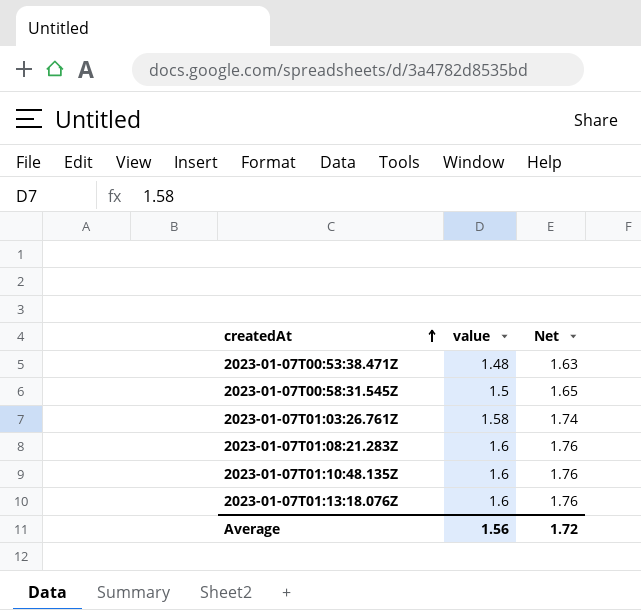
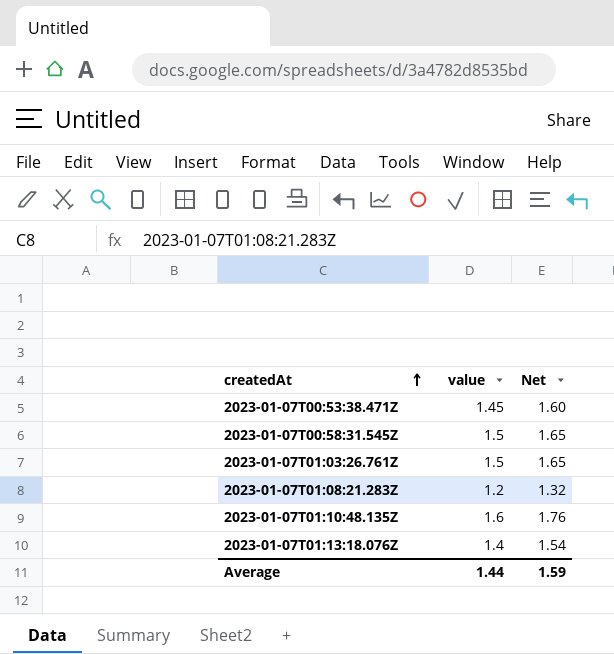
2023-01-07T00:53:38.471Z | value: 1.48 -> 1.45
2023-01-07T00:53:38.471Z | Net: 1.63 -> 1.60
2023-01-07T01:03:26.761Z | value: 1.58 -> 1.5
2023-01-07T01:03:26.761Z | Net: 1.74 -> 1.65
2023-01-07T01:08:21.283Z | value: 1.6 -> 1.2
2023-01-07T01:08:21.283Z | Net: 1.76 -> 1.32
2023-01-07T01:13:18.076Z | value: 1.6 -> 1.4
2023-01-07T01:13:18.076Z | Net: 1.76 -> 1.54
Average | value: 1.56 -> 1.44
Average | Net: 1.72 -> 1.59

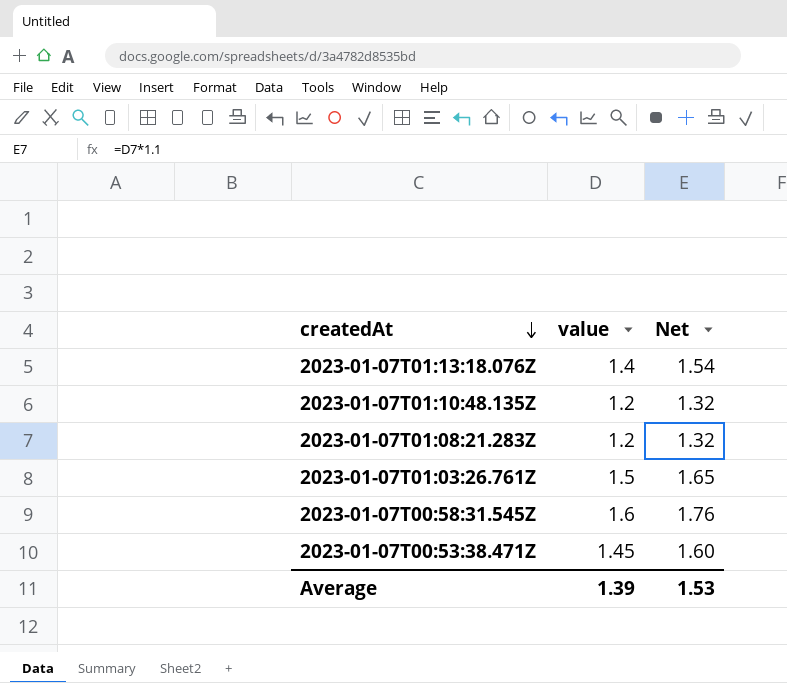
row order: createdAt ascending -> createdAt descending
2023-01-07T01:10:48.135Z | value: 1.6 -> 1.2
2023-01-07T01:10:48.135Z | Net: 1.76 -> 1.32
2023-01-07T00:58:31.545Z | value: 1.5 -> 1.6
2023-01-07T00:58:31.545Z | Net: 1.65 -> 1.76
Average | value: 1.44 -> 1.39
Average | Net: 1.59 -> 1.53

